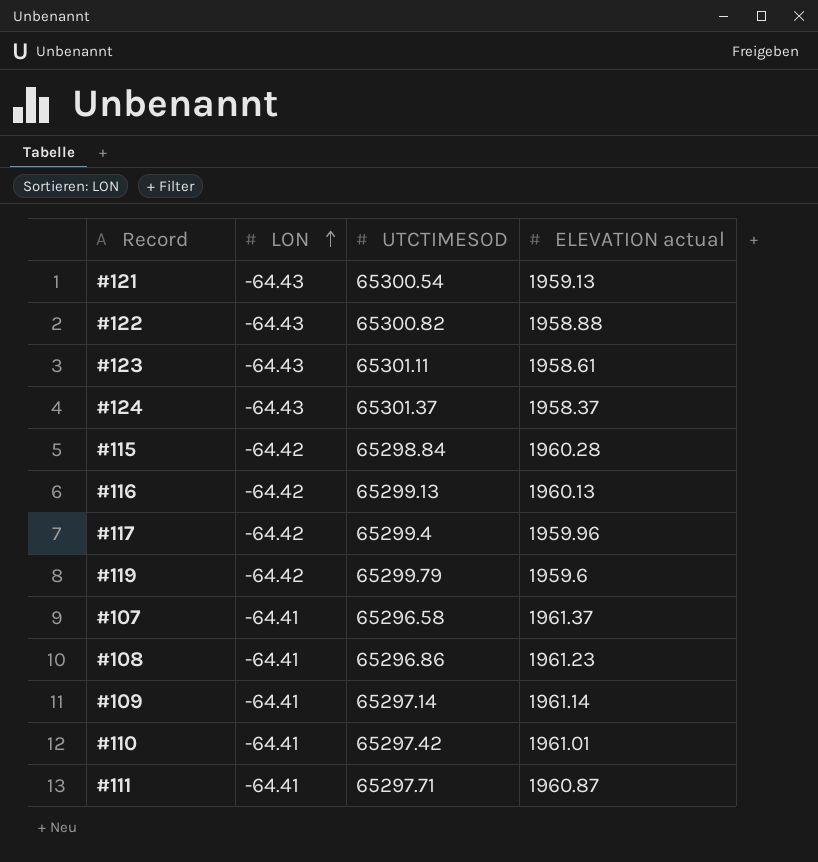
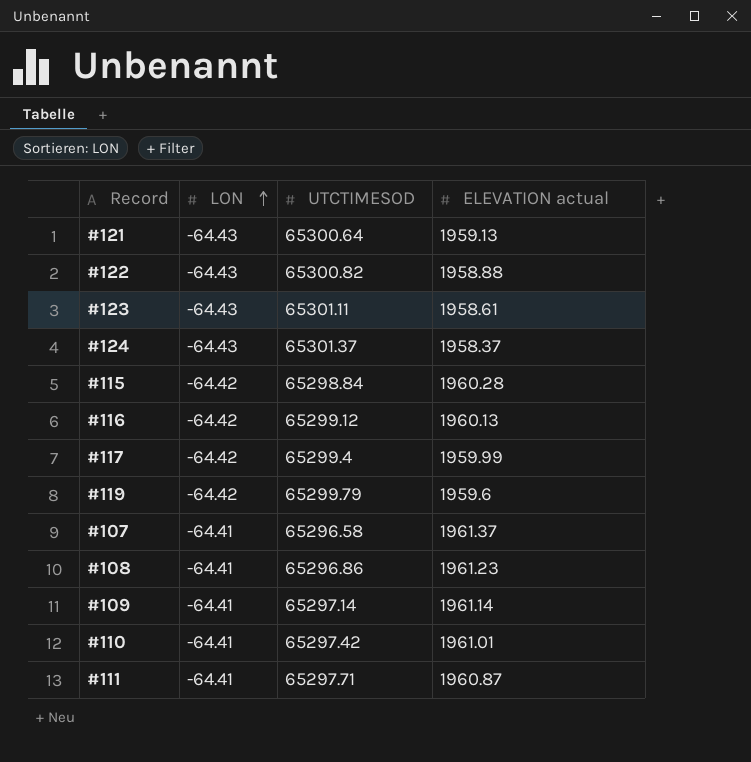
#121 | UTCTIMESOD: 65300.54 -> 65300.64
#116 | UTCTIMESOD: 65299.13 -> 65299.12
#117 | ELEVATION actual: 1959.96 -> 1959.99

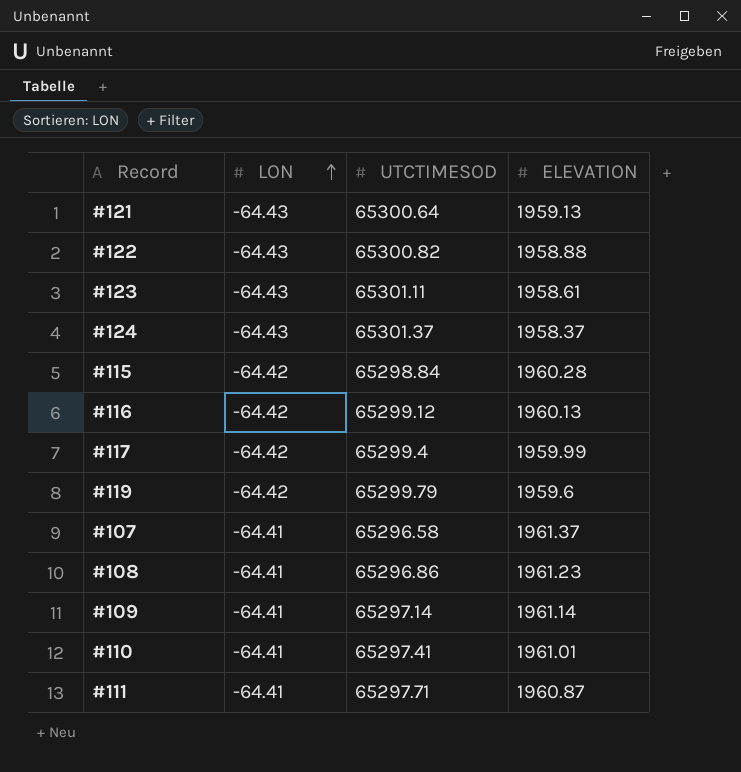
column name: ELEVATION actual -> ELEVATION
#110 | UTCTIMESOD: 65297.42 -> 65297.41

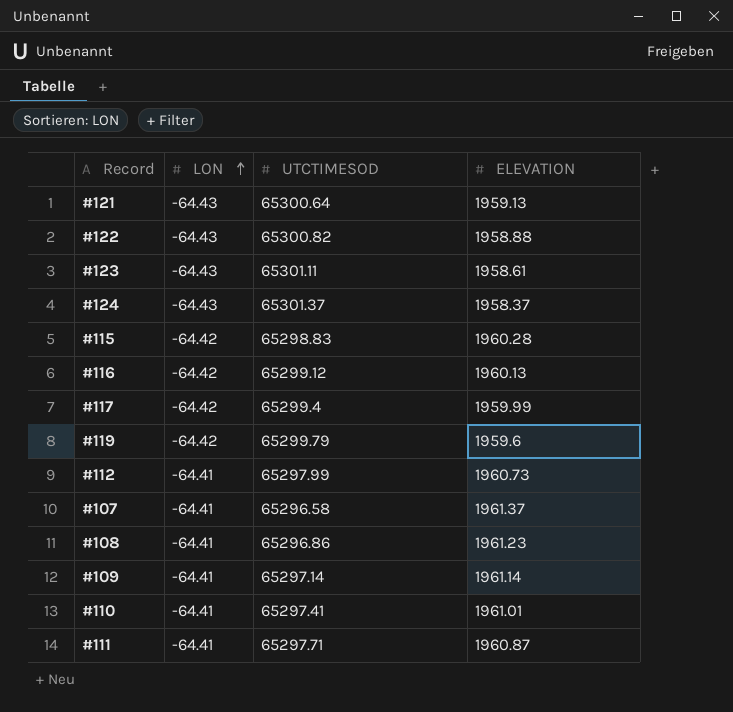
#115 | UTCTIMESOD: 65298.84 -> 65298.83
row #112: none -> -64.41 | 65297.99 | 1960.73

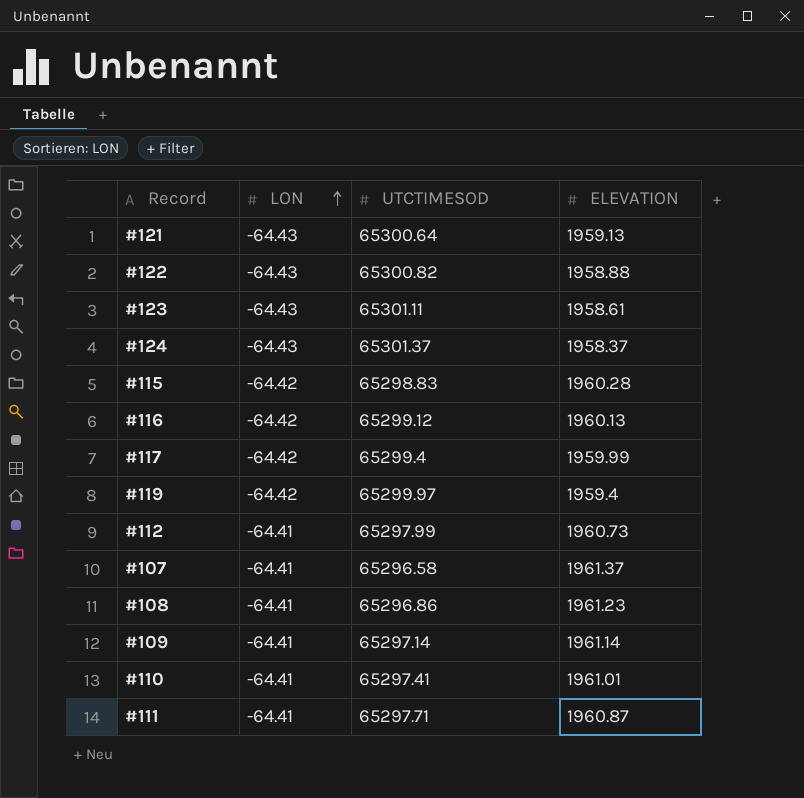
#119 | UTCTIMESOD: 65299.79 -> 65299.97
#119 | ELEVATION: 1959.6 -> 1959.4

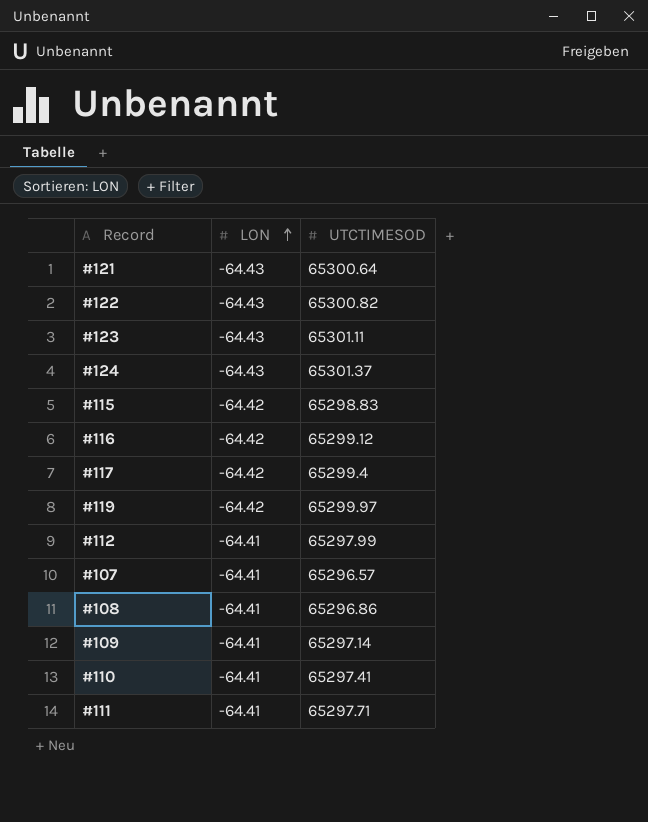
column ELEVATION | position: 4 -> none
#107 | UTCTIMESOD: 65296.58 -> 65296.57

